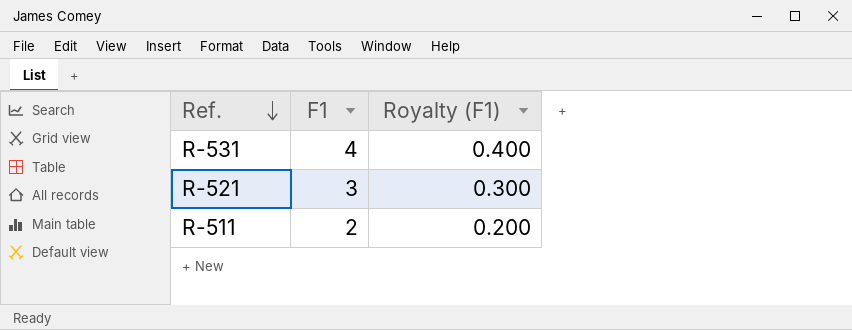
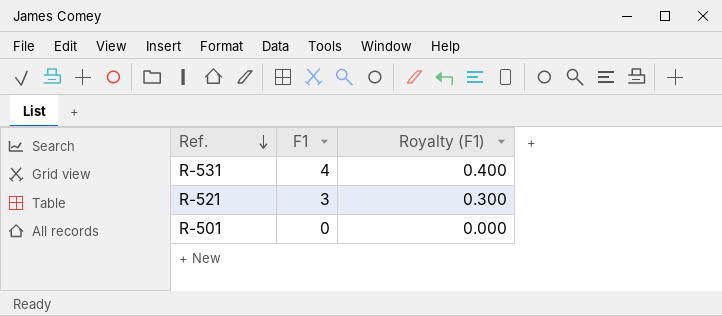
row R-511: 2 | 0.200 -> none
row R-501: none -> 0 | 0.000

